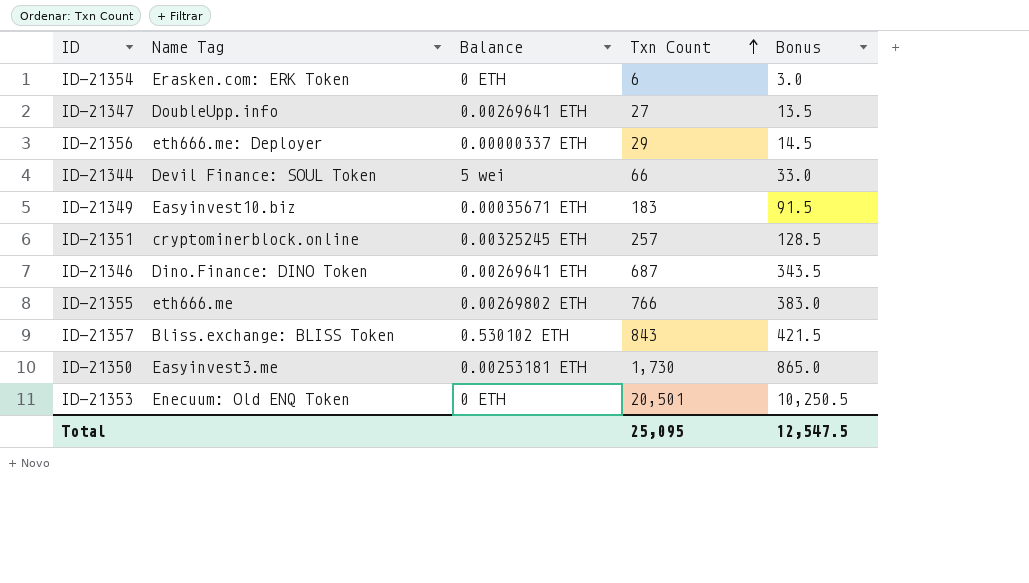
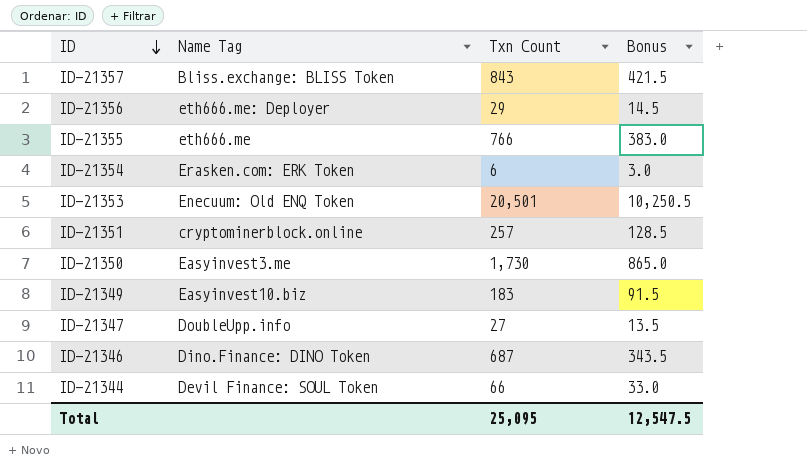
row order: Txn Count ascending -> ID descending
column Balance | position: 3 -> none

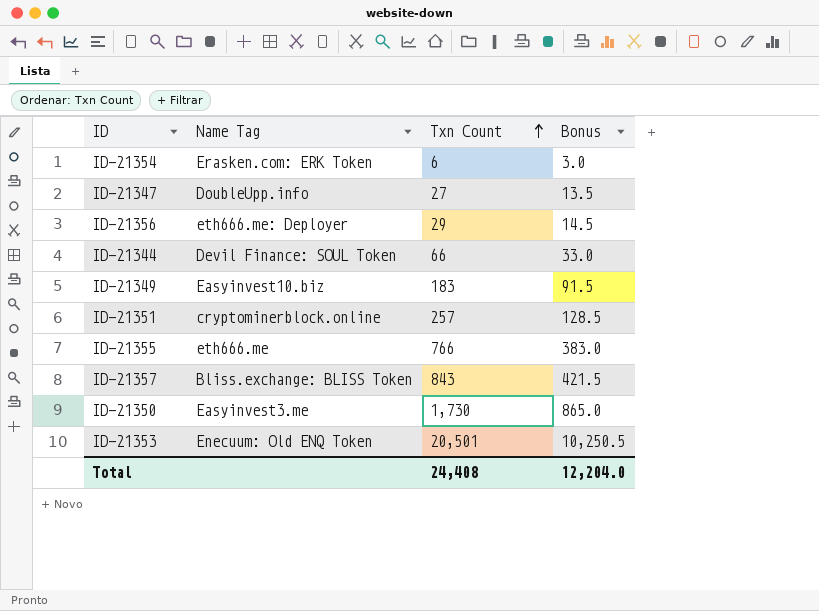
row order: ID descending -> Txn Count ascending
row ID-21346: Dino.Finance: DINO Token | 687 | 343.5 -> none
Total | Txn Count: 25,095 -> 24,408
Total | Bonus: 12,547.5 -> 12,204.0

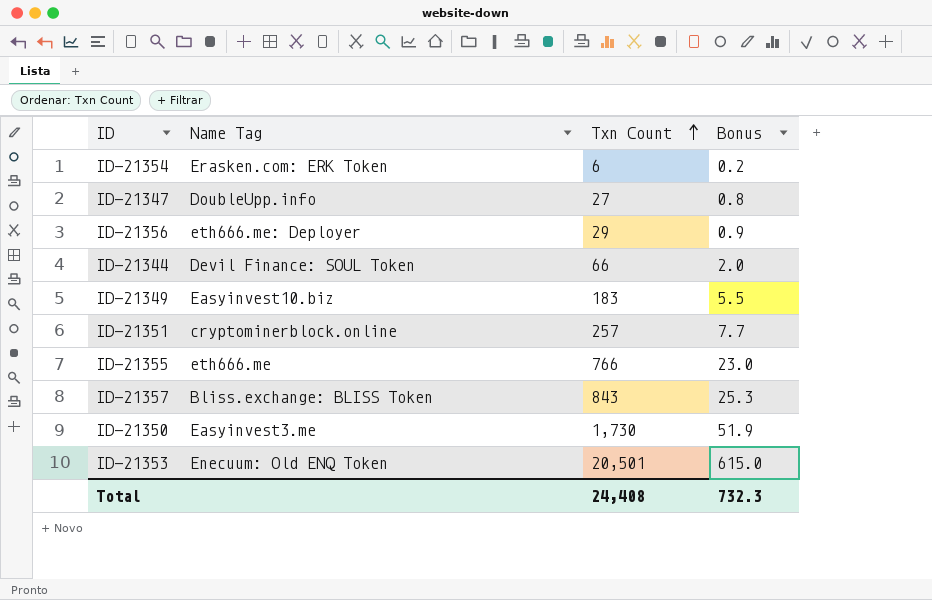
column Bonus | formula: [Txn Count] * 0.5 -> [Txn Count] * 0.03
Total | Bonus: 12,204.0 -> 732.3

